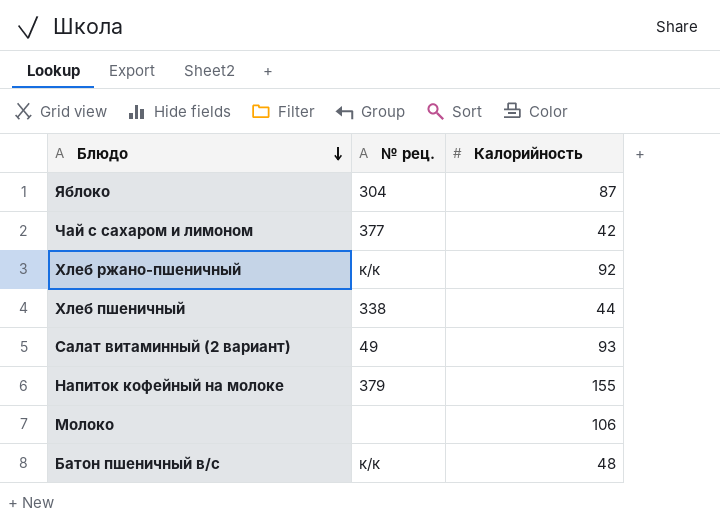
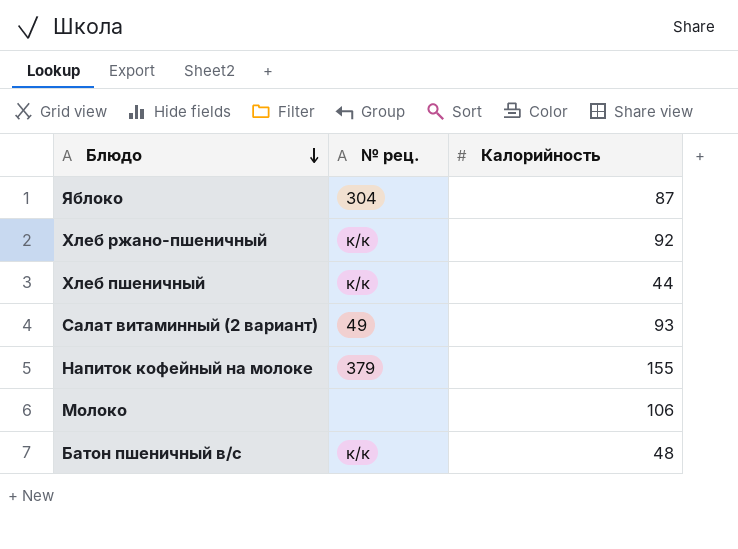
row Чай с сахаром и лимоном: 377 | 42 -> none
Хлеб пшеничный | № рец.: 338 -> к/к

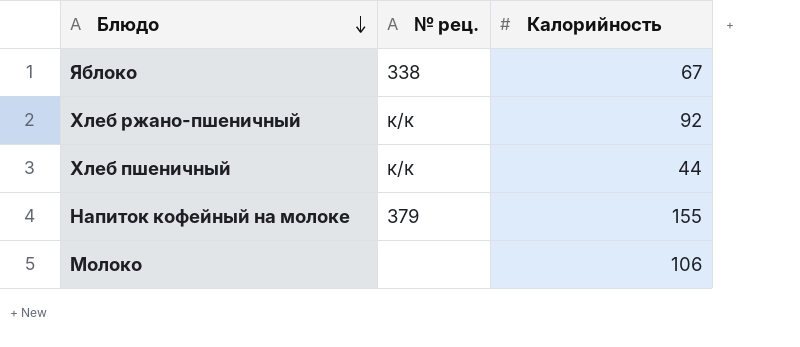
row Салат витаминный (2 вариант): 49 | 93 -> none
row Батон пшеничный в/с: к/к | 48 -> none
Яблоко | № рец.: 304 -> 338
Яблоко | Калорийность: 87 -> 67

